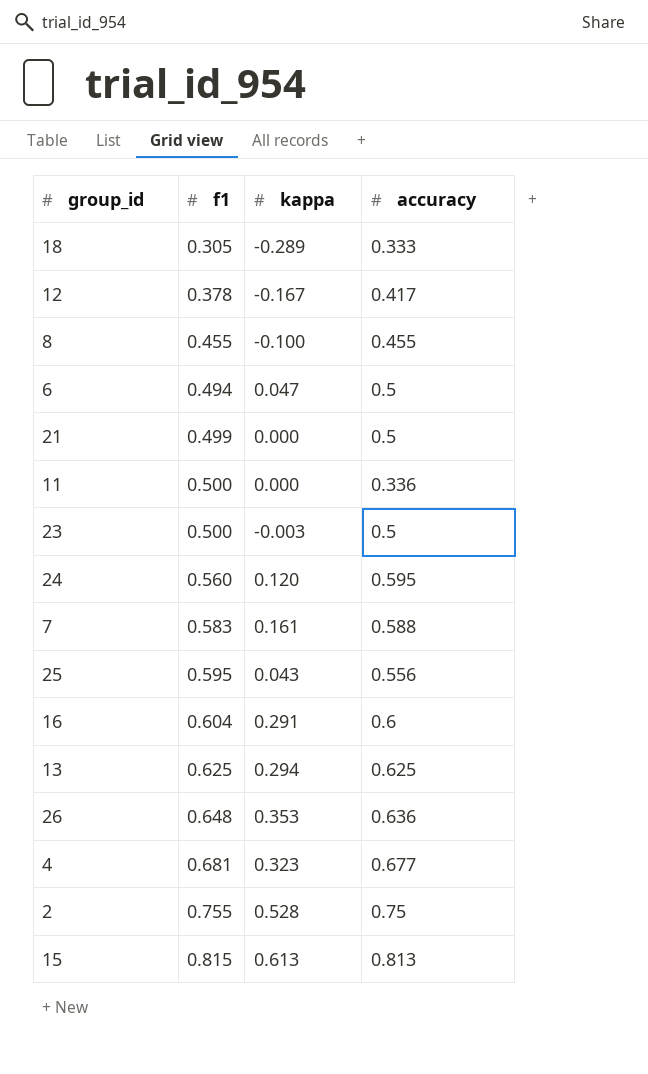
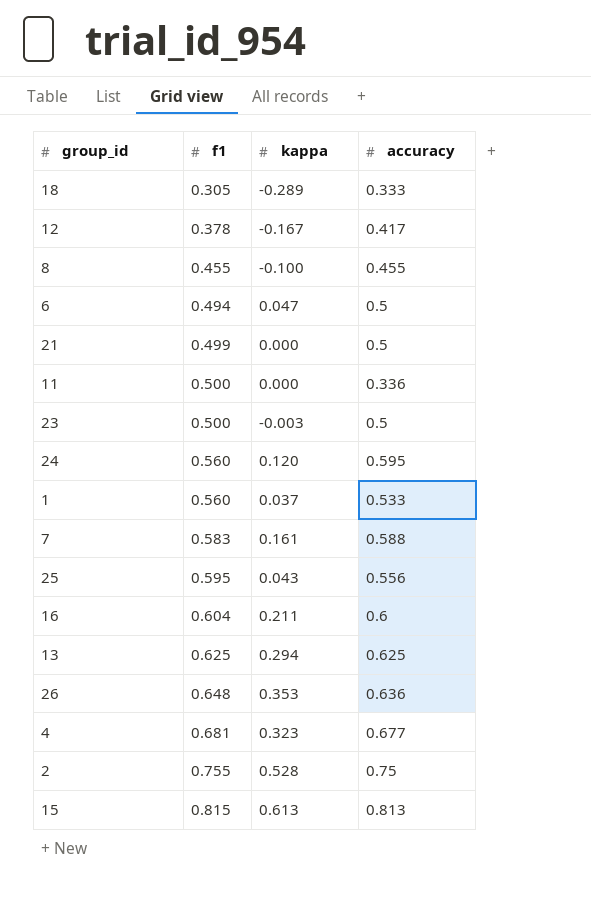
row 1: none -> 0.560 | 0.037 | 0.533
16 | kappa: 0.291 -> 0.211

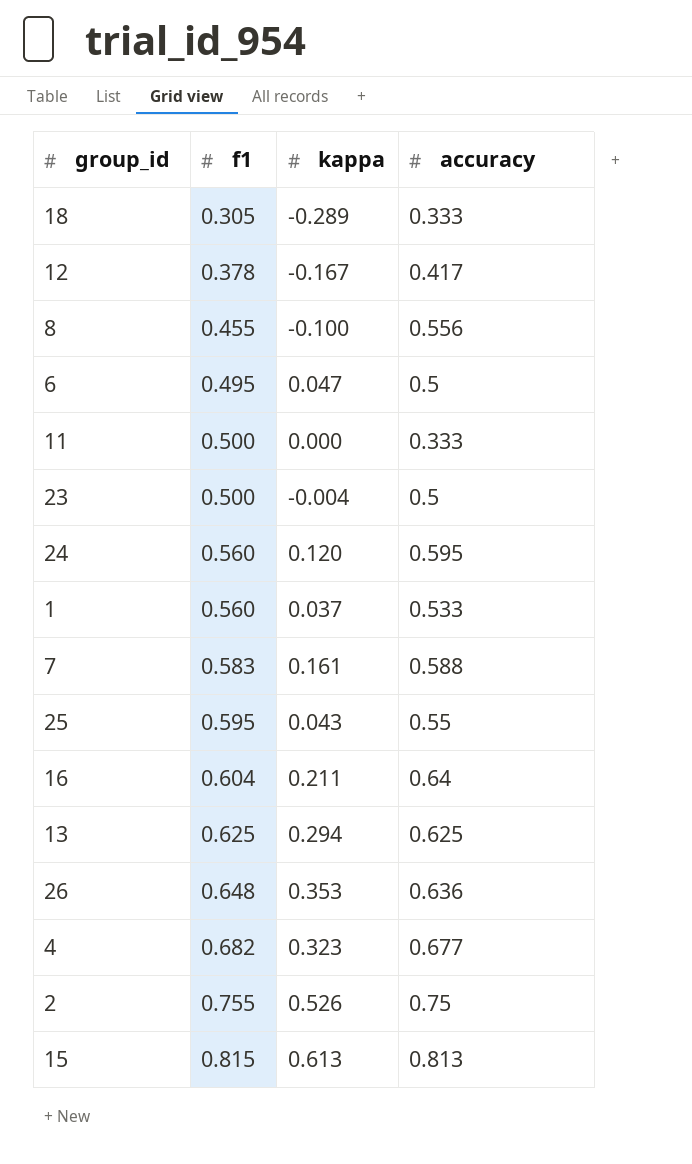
row 21: 0.499 | 0.000 | 0.5 -> none
8 | accuracy: 0.455 -> 0.556
6 | f1: 0.494 -> 0.495
11 | accuracy: 0.336 -> 0.333
23 | kappa: -0.003 -> -0.004
25 | accuracy: 0.556 -> 0.55
16 | accuracy: 0.6 -> 0.64
4 | f1: 0.681 -> 0.682
2 | kappa: 0.528 -> 0.526

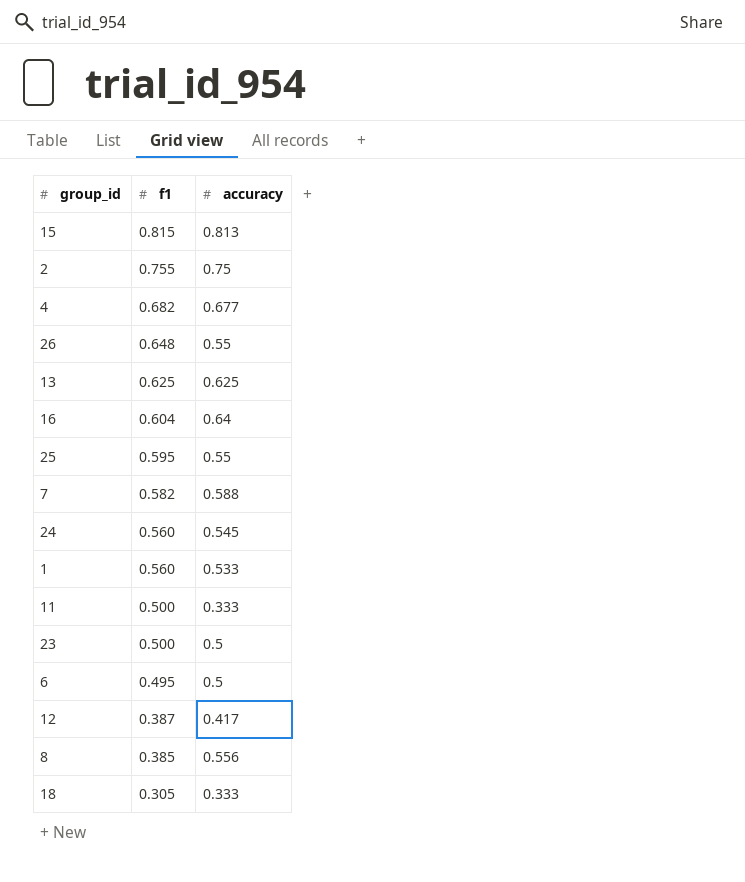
row order: f1 ascending -> f1 descending
column kappa | position: 3 -> none
26 | accuracy: 0.636 -> 0.55
7 | f1: 0.583 -> 0.582
24 | accuracy: 0.595 -> 0.545
12 | f1: 0.378 -> 0.387
8 | f1: 0.455 -> 0.385

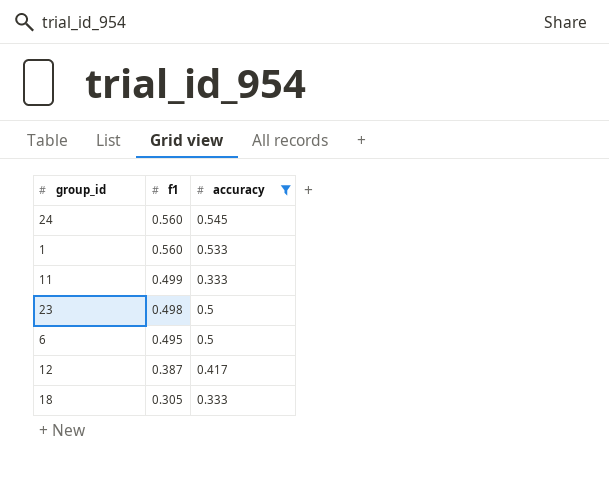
filter: none -> accuracy <= 0.545
11 | f1: 0.500 -> 0.499
23 | f1: 0.500 -> 0.498

